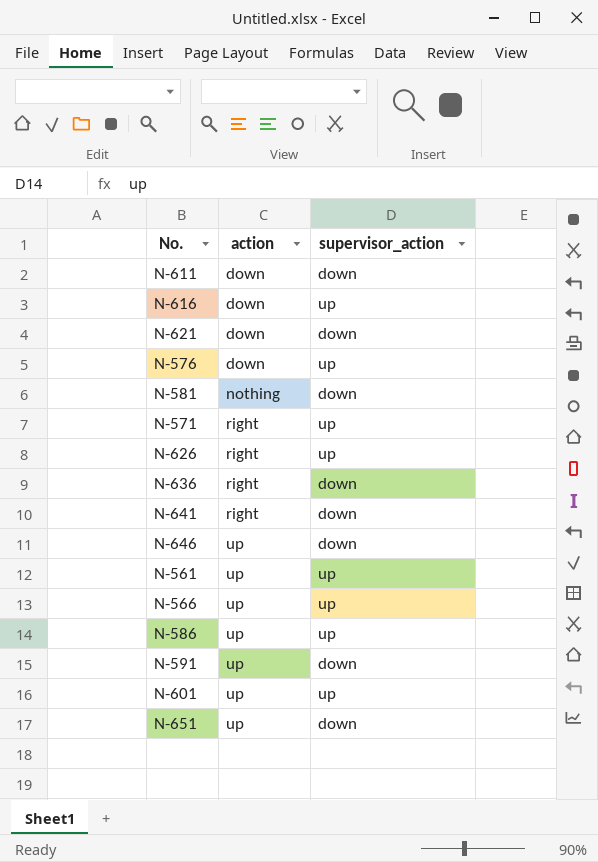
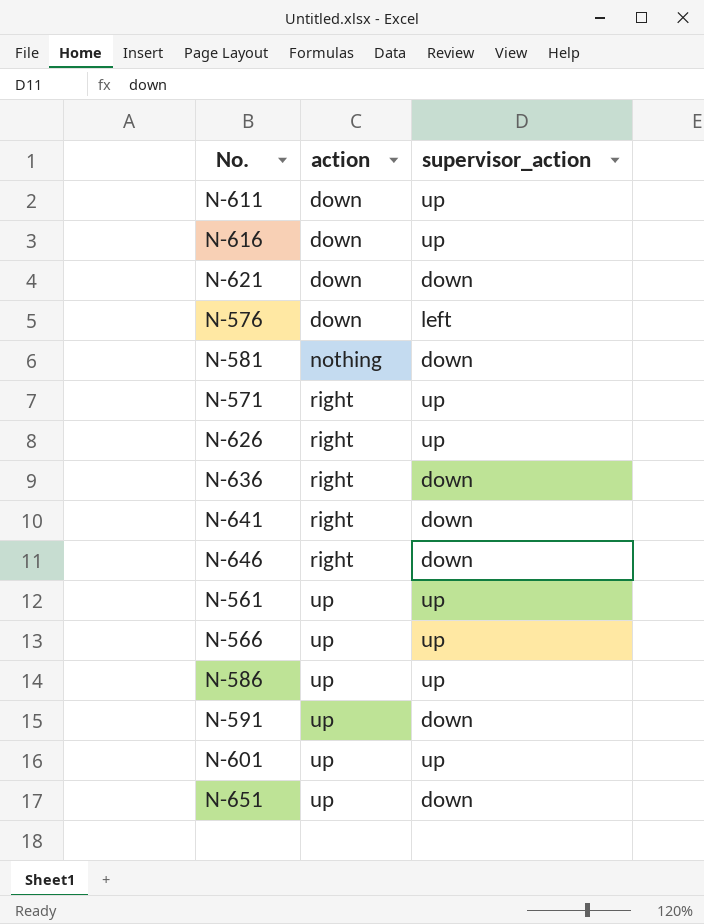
N-611 | supervisor_action: down -> up
N-576 | supervisor_action: up -> left
N-646 | action: up -> right

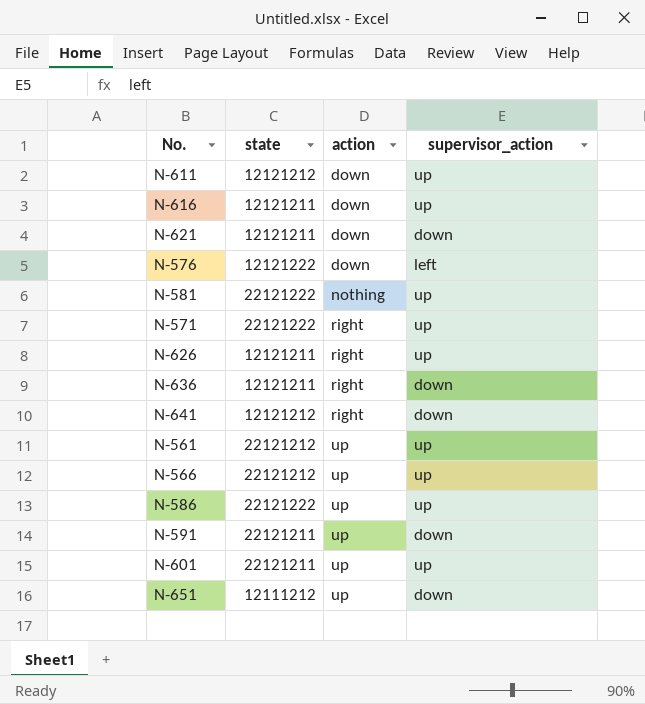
column state | position: none -> 2
row N-646: right | down -> none
N-581 | supervisor_action: down -> up

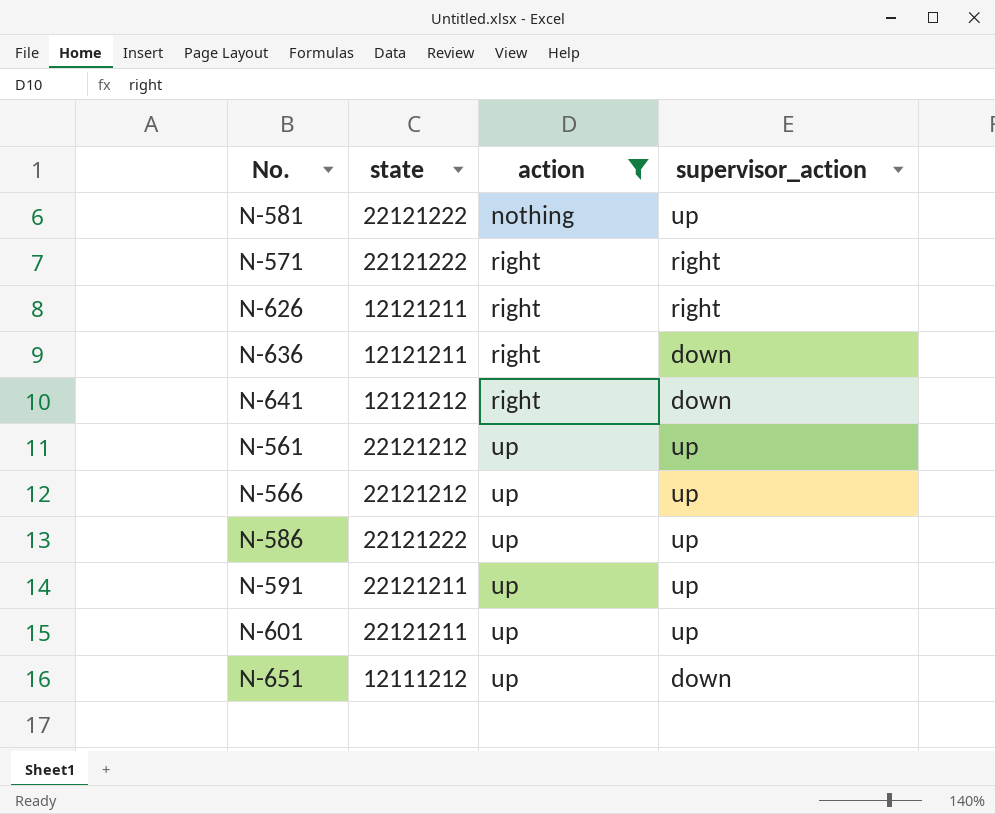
filter: none -> action != down
N-571 | supervisor_action: up -> right
N-626 | supervisor_action: up -> right
N-591 | supervisor_action: down -> up

